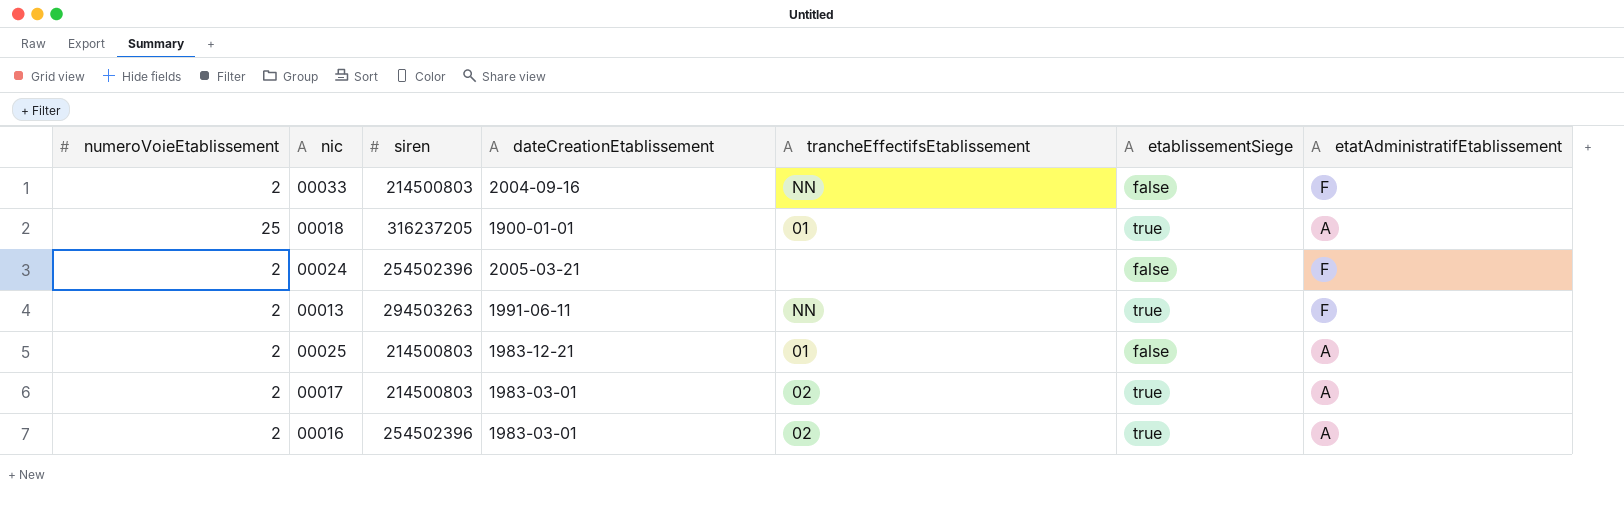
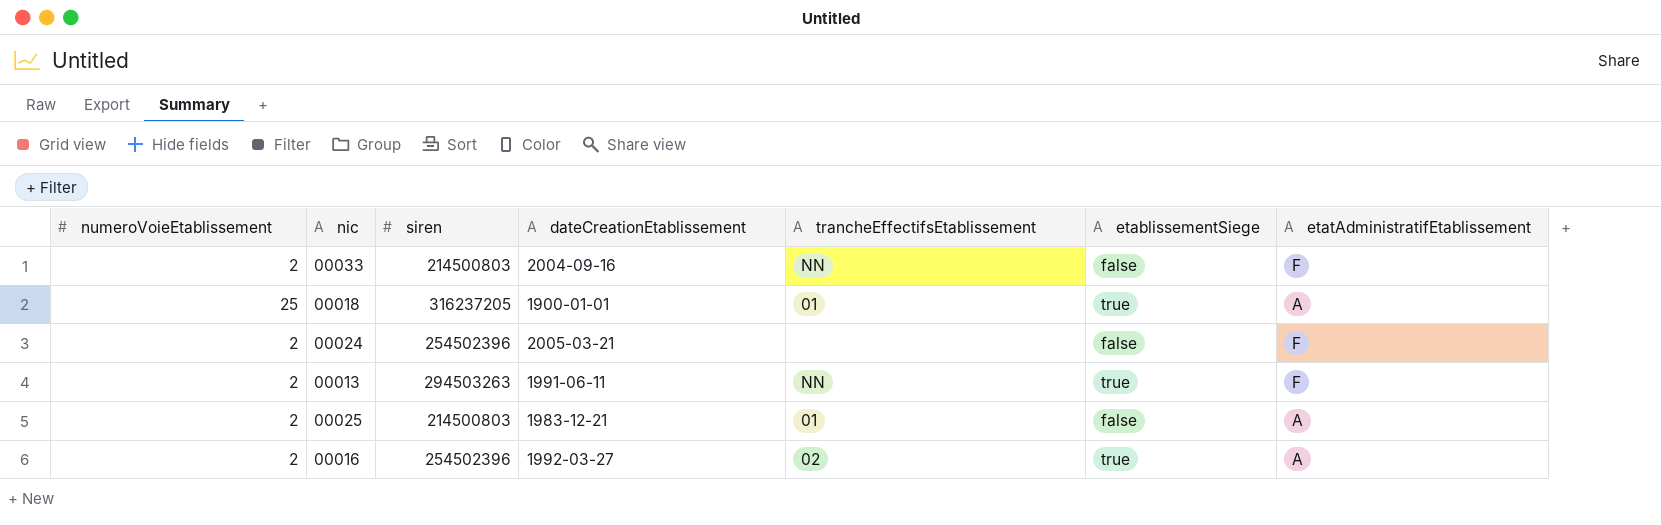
row 00017: 2 | 214500803 | 1983-03-01 | 02 | true | A -> none
00016 | dateCreationEtablissement: 1983-03-01 -> 1992-03-27

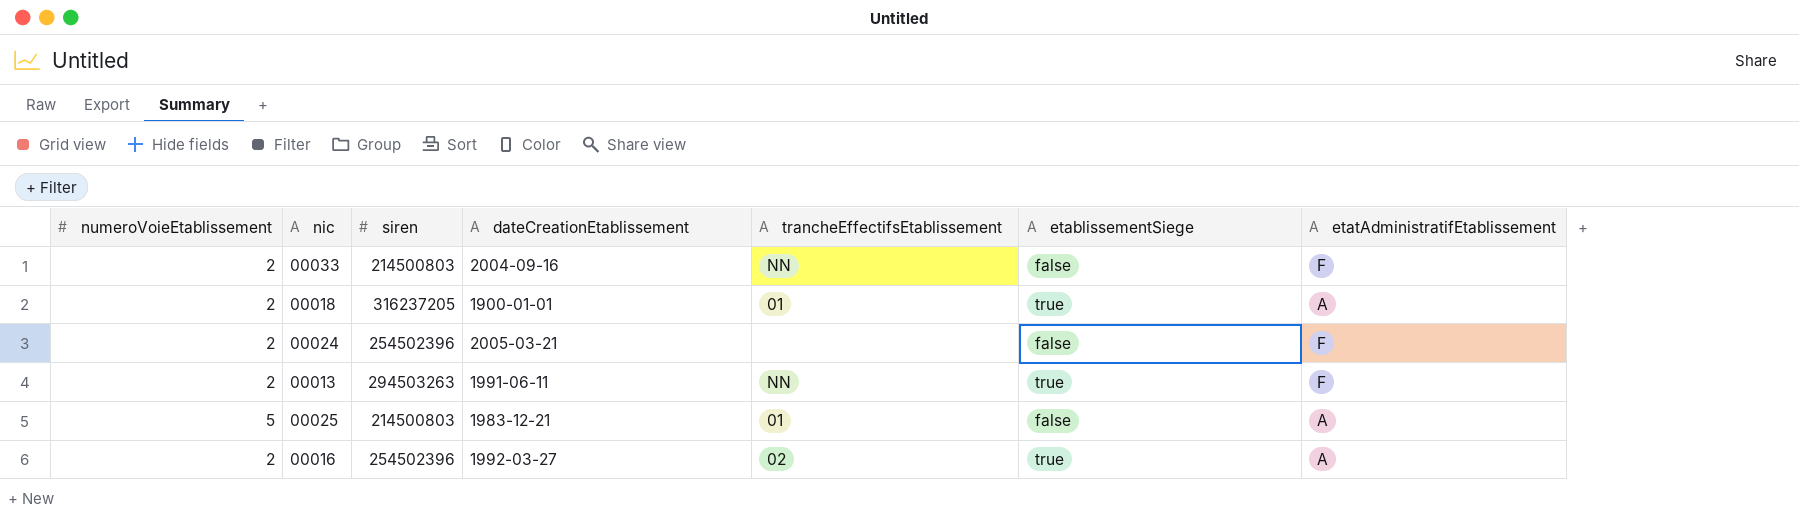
00018 | numeroVoieEtablissement: 25 -> 2
00025 | numeroVoieEtablissement: 2 -> 5

